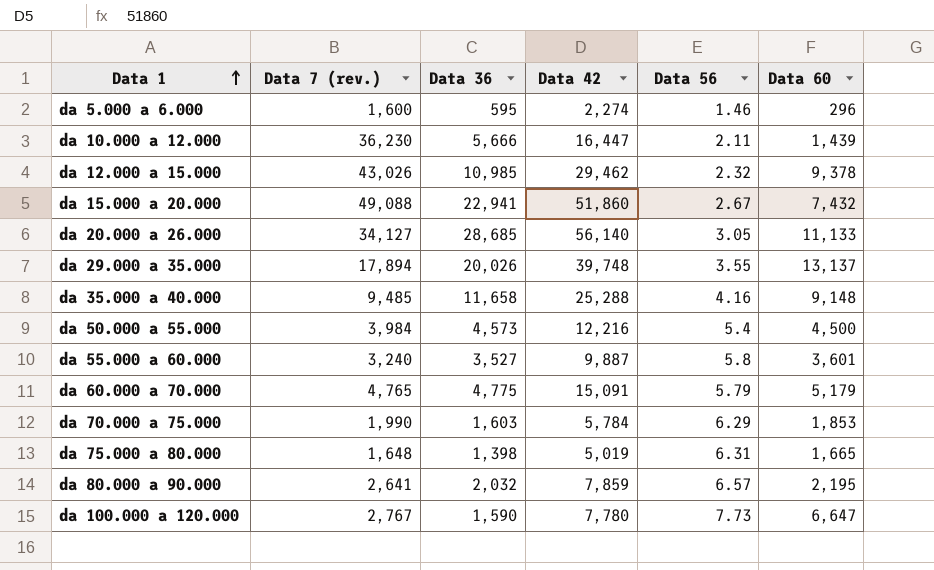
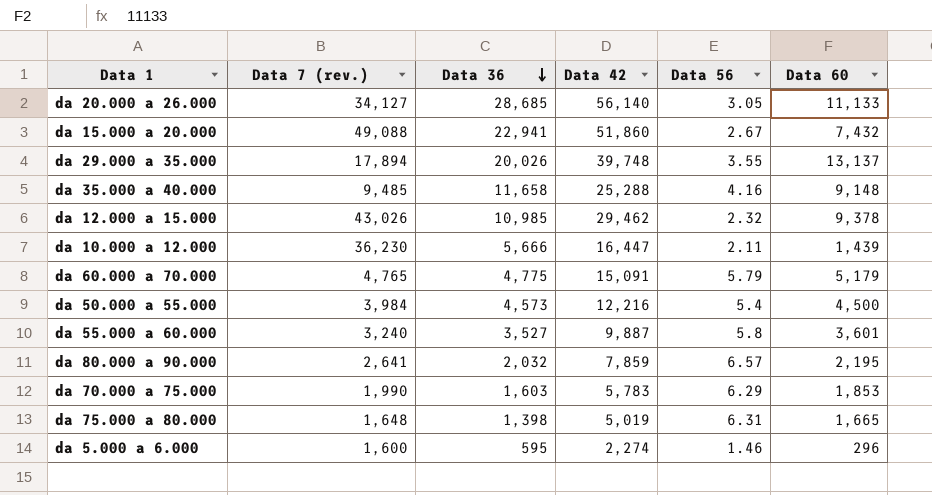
row order: Data 1 ascending -> Data 36 descending
row da 100.000 a 120.000: 2,767 | 1,590 | 7,780 | 7.73 | 6,647 -> none
da 70.000 a 75.000 | Data 42: 5,784 -> 5,783

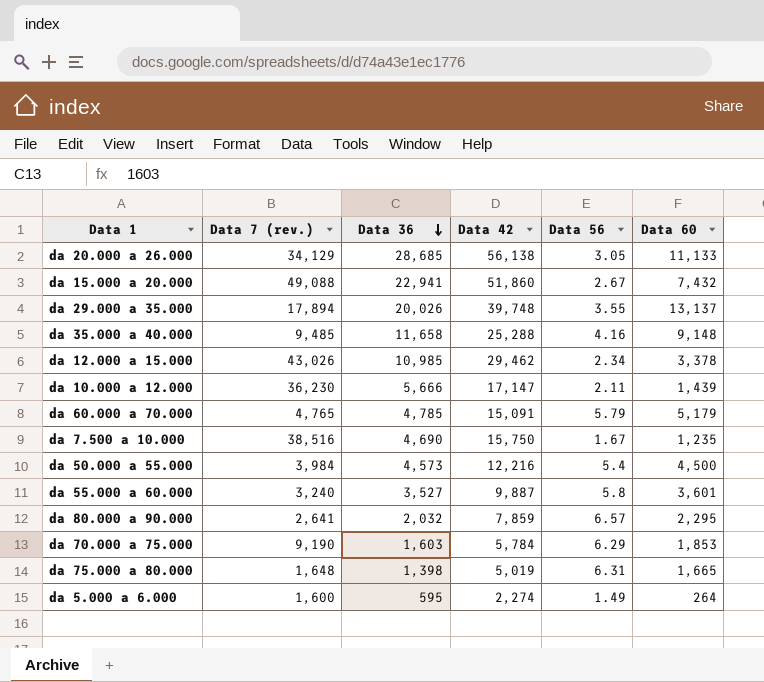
da 20.000 a 26.000 | Data 7 (rev.): 34,127 -> 34,129
da 20.000 a 26.000 | Data 42: 56,140 -> 56,138
da 12.000 a 15.000 | Data 56: 2.32 -> 2.34
da 12.000 a 15.000 | Data 60: 9,378 -> 3,378
da 10.000 a 12.000 | Data 42: 16,447 -> 17,147
da 60.000 a 70.000 | Data 36: 4,775 -> 4,785
row da 7.500 a 10.000: none -> 38,516 | 4,690 | 15,750 | 1.67 | 1,235
da 80.000 a 90.000 | Data 60: 2,195 -> 2,295
da 70.000 a 75.000 | Data 7 (rev.): 1,990 -> 9,190
da 70.000 a 75.000 | Data 42: 5,783 -> 5,784
da 5.000 a 6.000 | Data 56: 1.46 -> 1.49
da 5.000 a 6.000 | Data 60: 296 -> 264

